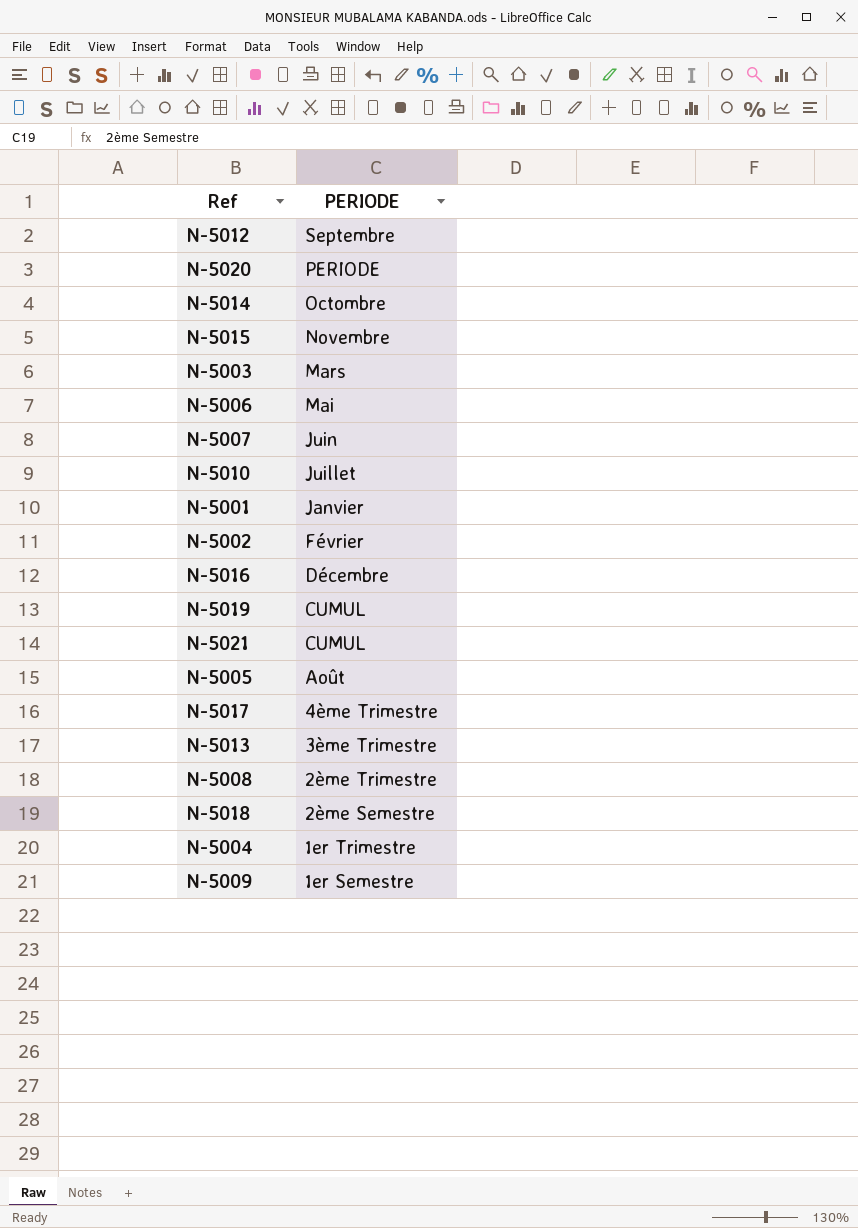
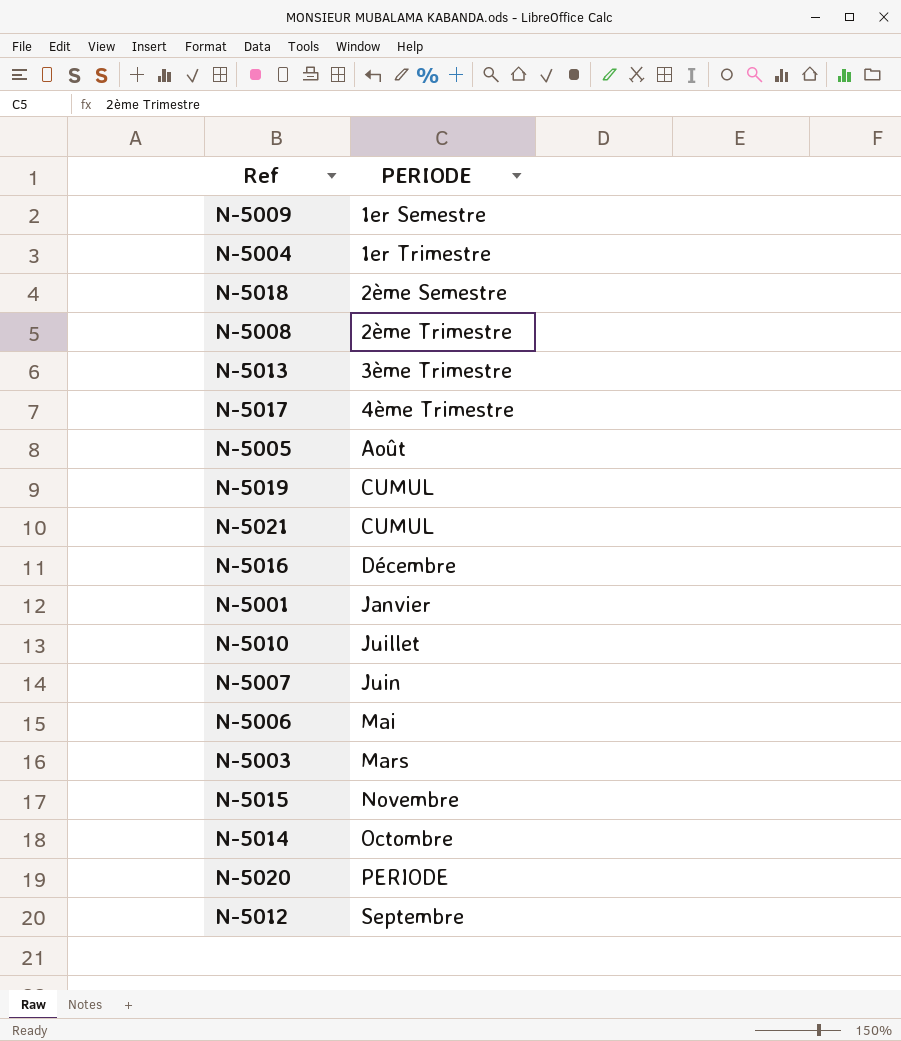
row order: PERIODE descending -> PERIODE ascending
row N-5002: Février -> none

